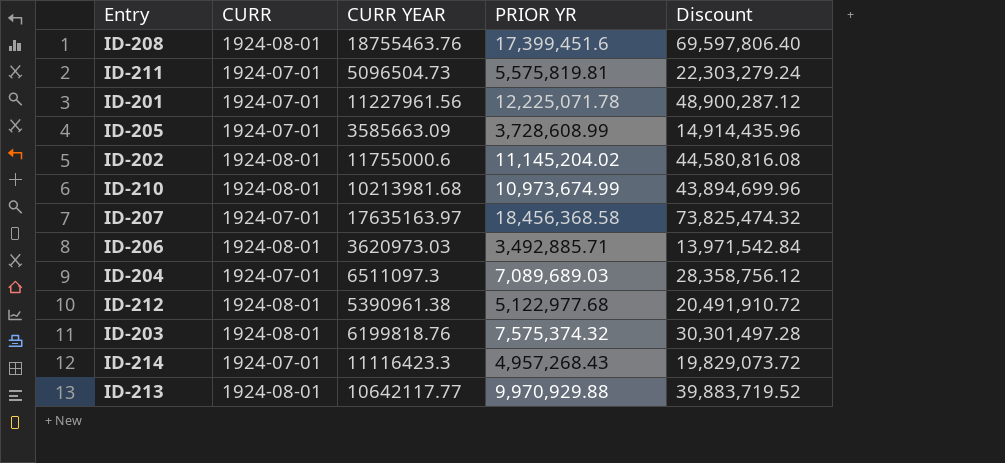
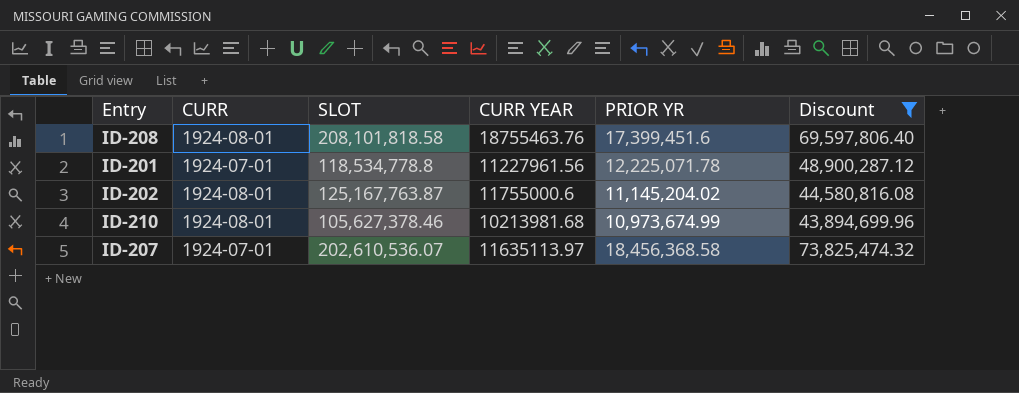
filter: none -> Discount >= 43,894,699.96
column SLOT | position: none -> 3
ID-207 | CURR YEAR: 17635163.97 -> 11635113.97

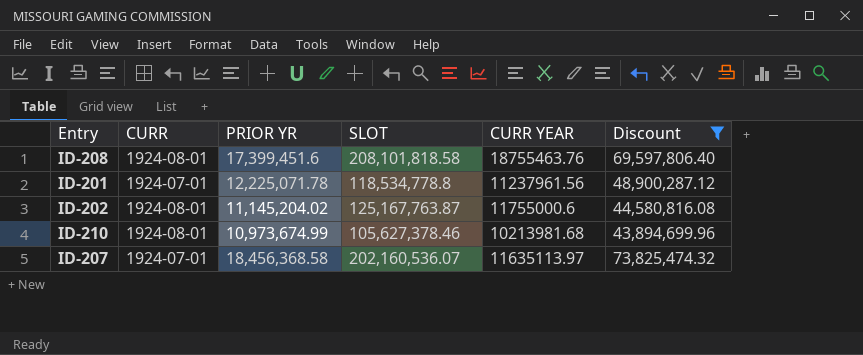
column PRIOR YR | position: 5 -> 3
ID-201 | CURR YEAR: 11227961.56 -> 11237961.56
ID-207 | SLOT: 202,610,536.07 -> 202,160,536.07

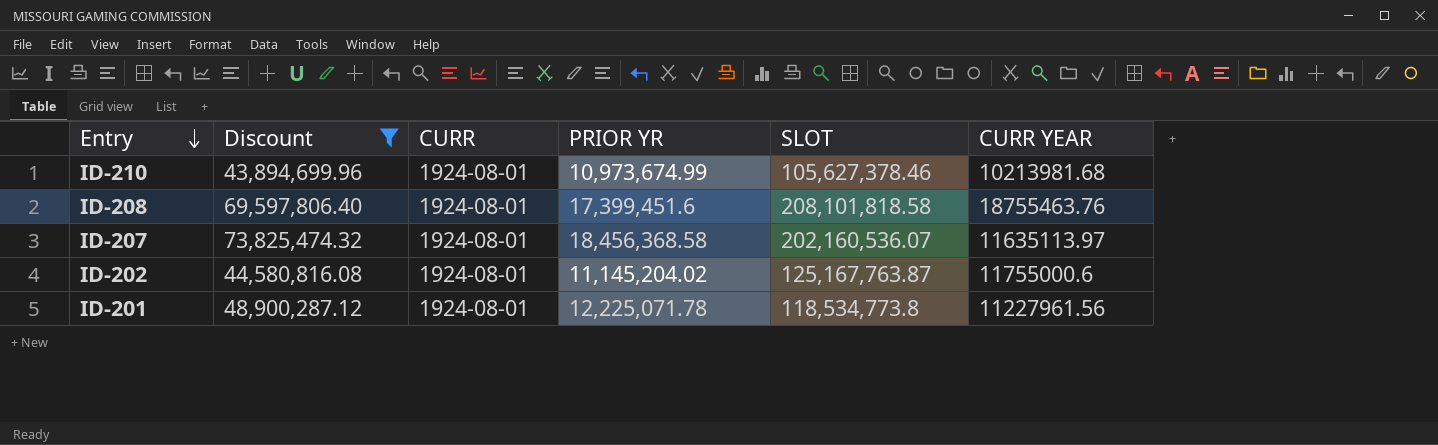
row order: none -> Entry descending
column Discount | position: 6 -> 2
ID-207 | CURR: 1924-07-01 -> 1924-08-01
ID-201 | CURR: 1924-07-01 -> 1924-08-01
ID-201 | SLOT: 118,534,778.8 -> 118,534,773.8
ID-201 | CURR YEAR: 11237961.56 -> 11227961.56

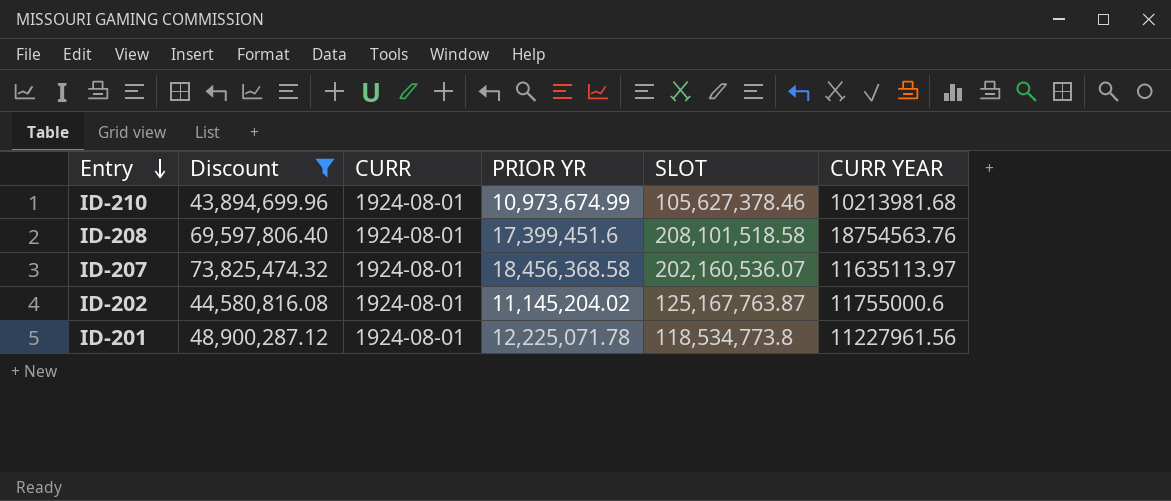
ID-208 | SLOT: 208,101,818.58 -> 208,101,518.58
ID-208 | CURR YEAR: 18755463.76 -> 18754563.76

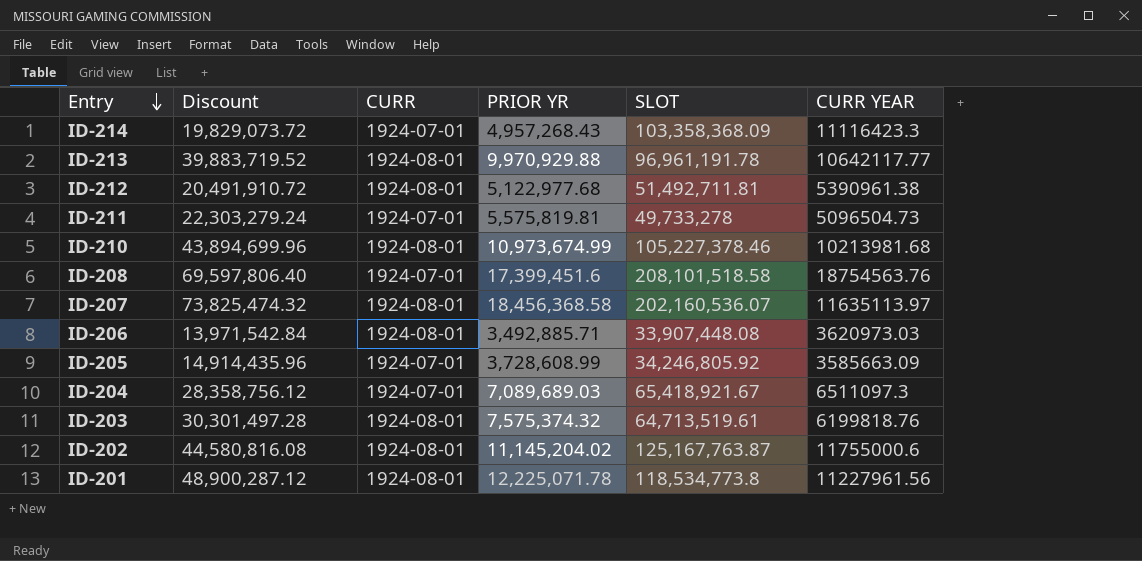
filter: Discount >= 43,894,699.96 -> none
ID-210 | SLOT: 105,627,378.46 -> 105,227,378.46
ID-208 | CURR: 1924-08-01 -> 1924-07-01

